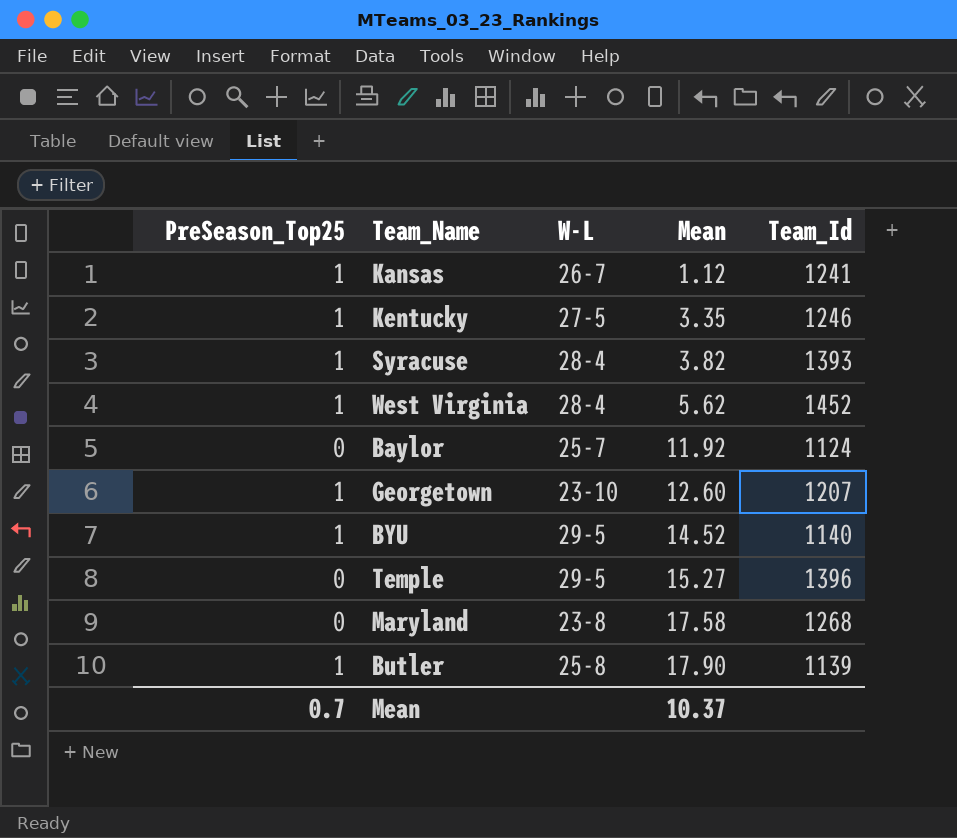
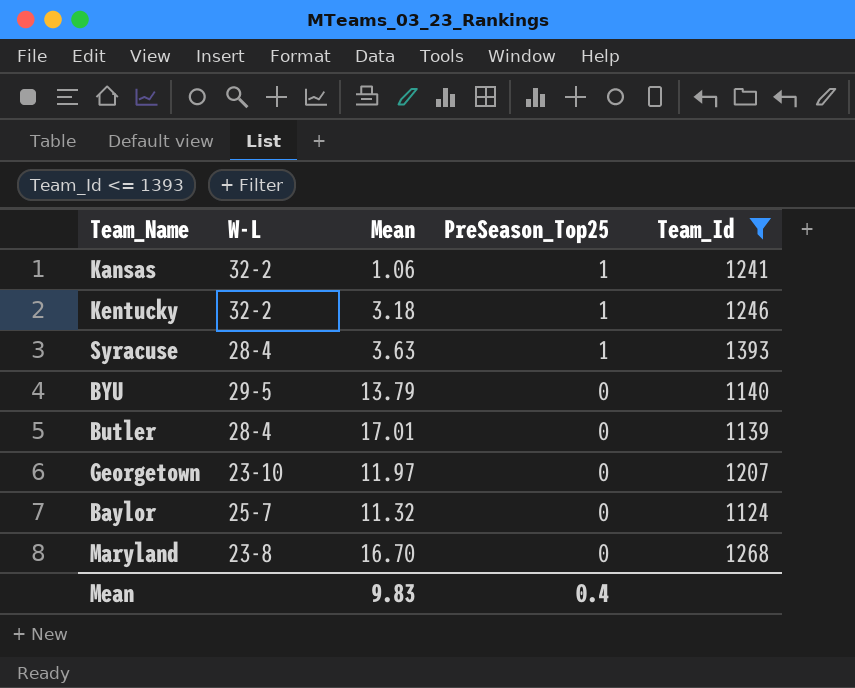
filter: none -> Team_Id <= 1393
row order: Mean ascending -> PreSeason_Top25 descending
column PreSeason_Top25 | position: 1 -> 4
Kansas | W-L: 26-7 -> 32-2
Kansas | Mean: 1.12 -> 1.06
Kentucky | W-L: 27-5 -> 32-2
Kentucky | Mean: 3.35 -> 3.18
Syracuse | Mean: 3.82 -> 3.63
BYU | Mean: 14.52 -> 13.79
BYU | PreSeason_Top25: 1 -> 0
Butler | W-L: 25-8 -> 28-4
Butler | Mean: 17.90 -> 17.01
Butler | PreSeason_Top25: 1 -> 0
Georgetown | Mean: 12.60 -> 11.97
Georgetown | PreSeason_Top25: 1 -> 0
Baylor | Mean: 11.92 -> 11.32
Maryland | Mean: 17.58 -> 16.70
Mean | Mean: 10.37 -> 9.83
Mean | PreSeason_Top25: 0.7 -> 0.4

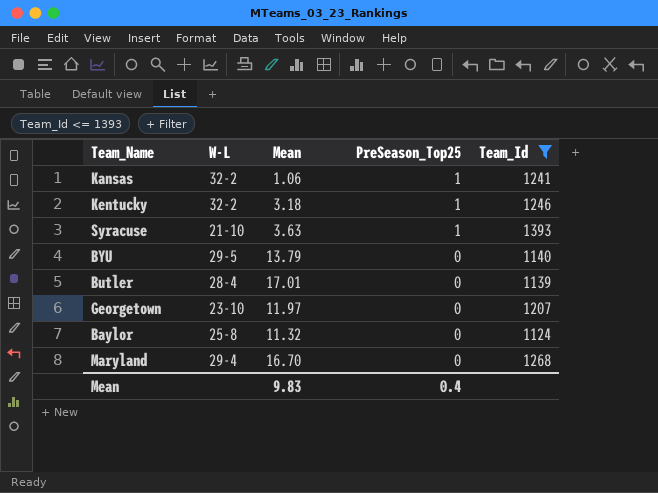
Syracuse | W-L: 28-4 -> 21-10
Baylor | W-L: 25-7 -> 25-8
Maryland | W-L: 23-8 -> 29-4

